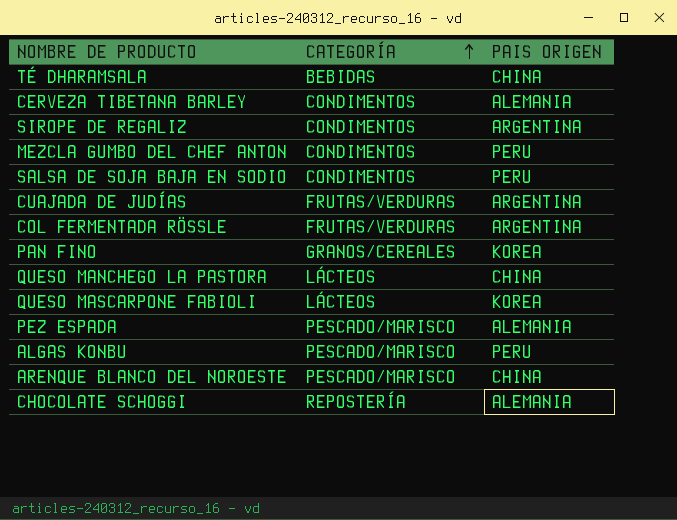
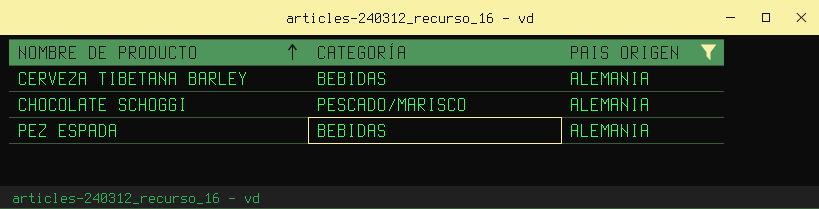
filter: none -> PAIS ORIGEN = ALEMANIA
row order: CATEGORÍA ascending -> NOMBRE DE PRODUCTO ascending
CERVEZA TIBETANA BARLEY | CATEGORÍA: CONDIMENTOS -> BEBIDAS
CHOCOLATE SCHOGGI | CATEGORÍA: REPOSTERÍA -> PESCADO/MARISCO
PEZ ESPADA | CATEGORÍA: PESCADO/MARISCO -> BEBIDAS

